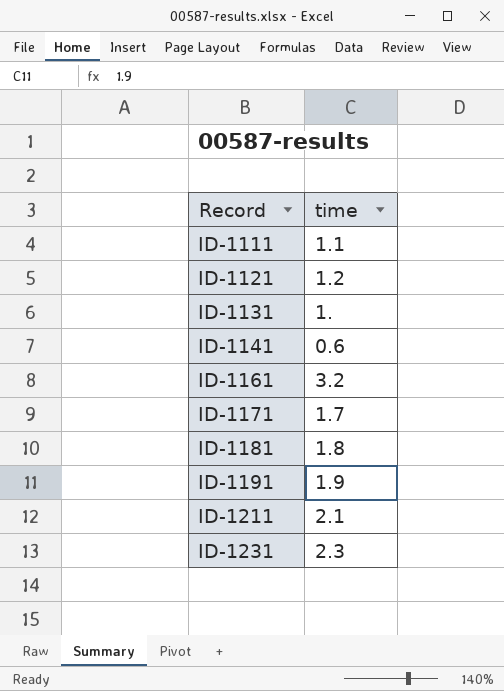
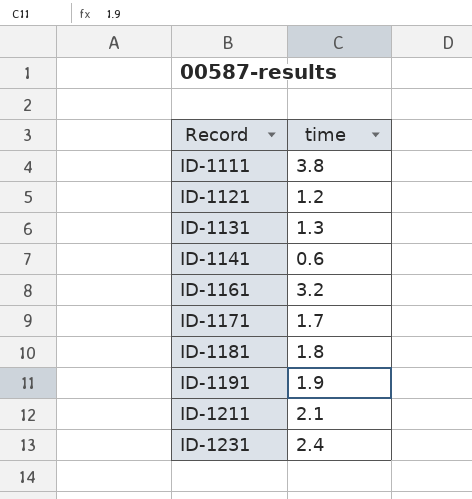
ID-1111 | time: 1.1 -> 3.8
ID-1131 | time: 1. -> 1.3
ID-1231 | time: 2.3 -> 2.4

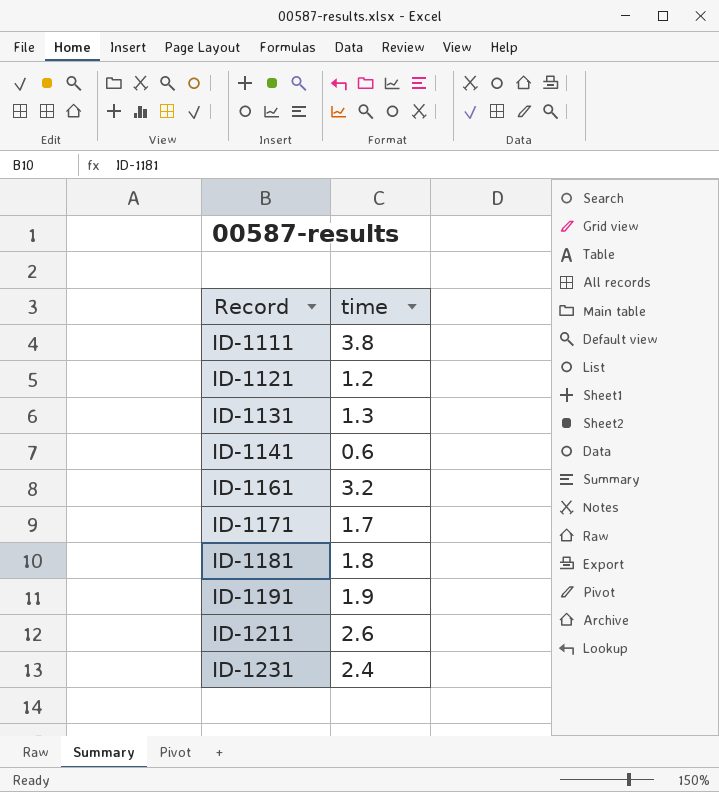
ID-1211 | time: 2.1 -> 2.6

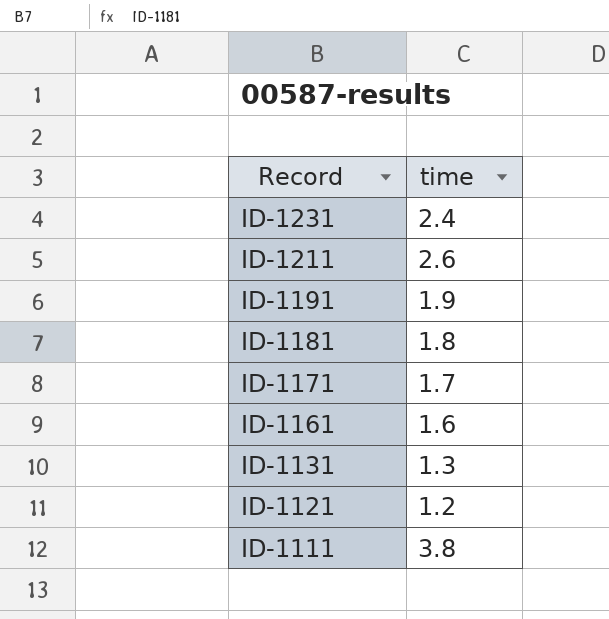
row order: Record ascending -> Record descending
row ID-1141: 0.6 -> none
ID-1161 | time: 3.2 -> 1.6

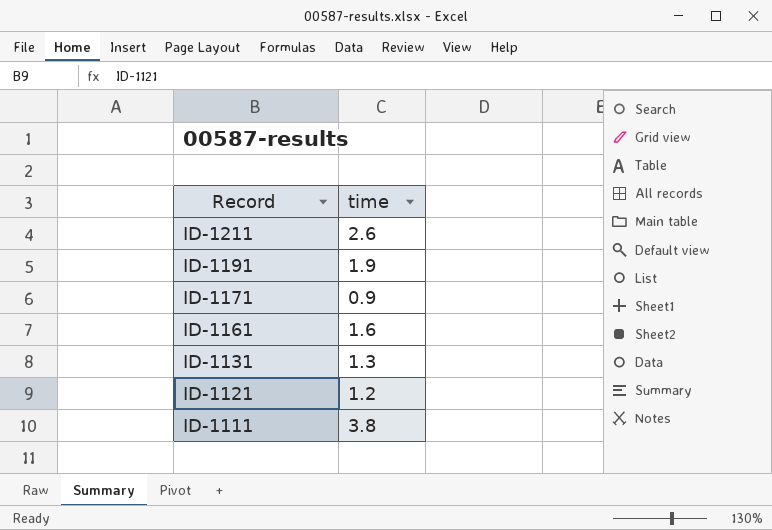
row ID-1231: 2.4 -> none
row ID-1181: 1.8 -> none
ID-1171 | time: 1.7 -> 0.9

